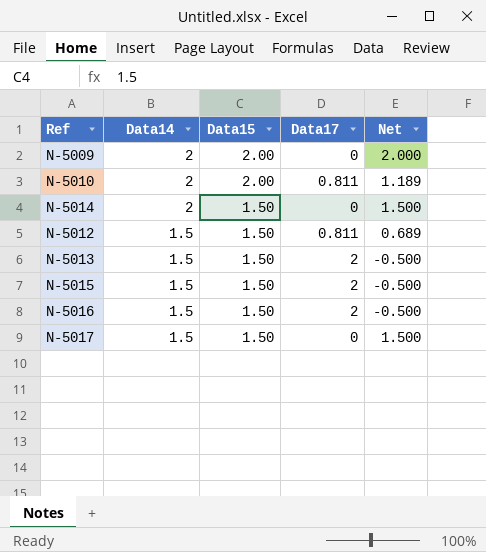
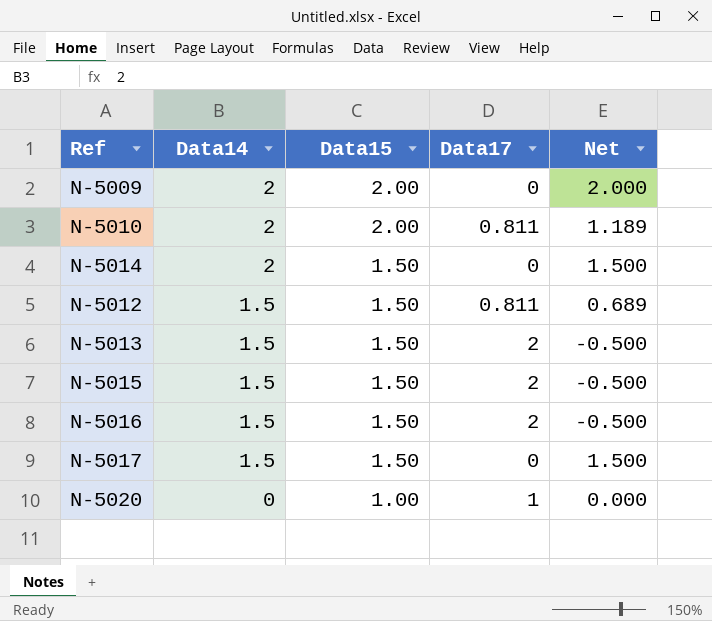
row N-5020: none -> 0 | 1.00 | 1 | 0.000

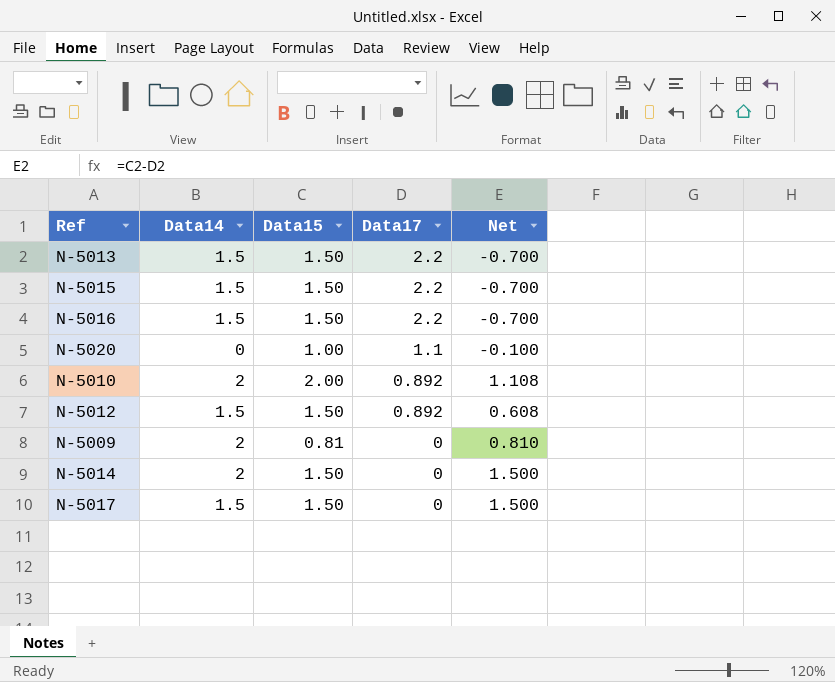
row order: Data14 descending -> Data17 descending
N-5013 | Data17: 2 -> 2.2
N-5013 | Net: -0.500 -> -0.700
N-5015 | Data17: 2 -> 2.2
N-5015 | Net: -0.500 -> -0.700
N-5016 | Data17: 2 -> 2.2
N-5016 | Net: -0.500 -> -0.700
N-5020 | Data17: 1 -> 1.1
N-5020 | Net: 0.000 -> -0.100
N-5010 | Data17: 0.811 -> 0.892
N-5010 | Net: 1.189 -> 1.108
N-5012 | Data17: 0.811 -> 0.892
N-5012 | Net: 0.689 -> 0.608
N-5009 | Data15: 2.00 -> 0.81
N-5009 | Net: 2.000 -> 0.810

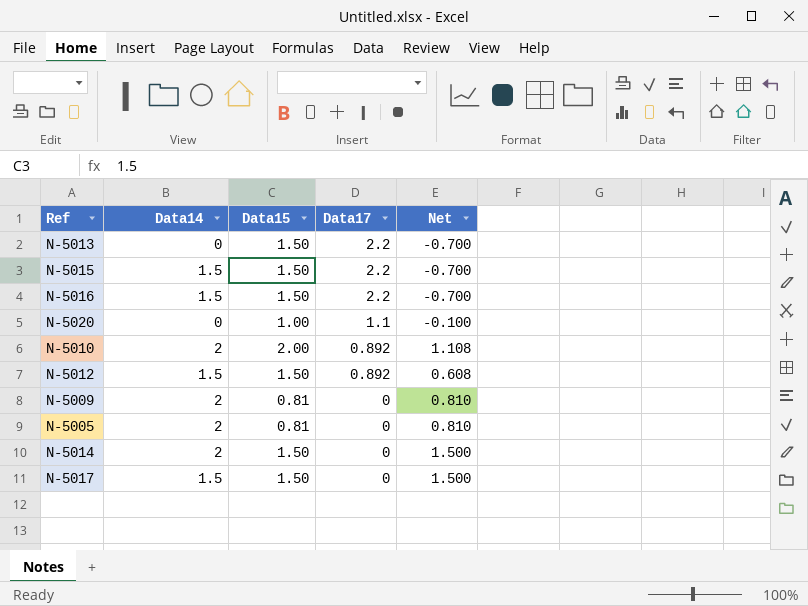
N-5013 | Data14: 1.5 -> 0
row N-5005: none -> 2 | 0.81 | 0 | 0.810

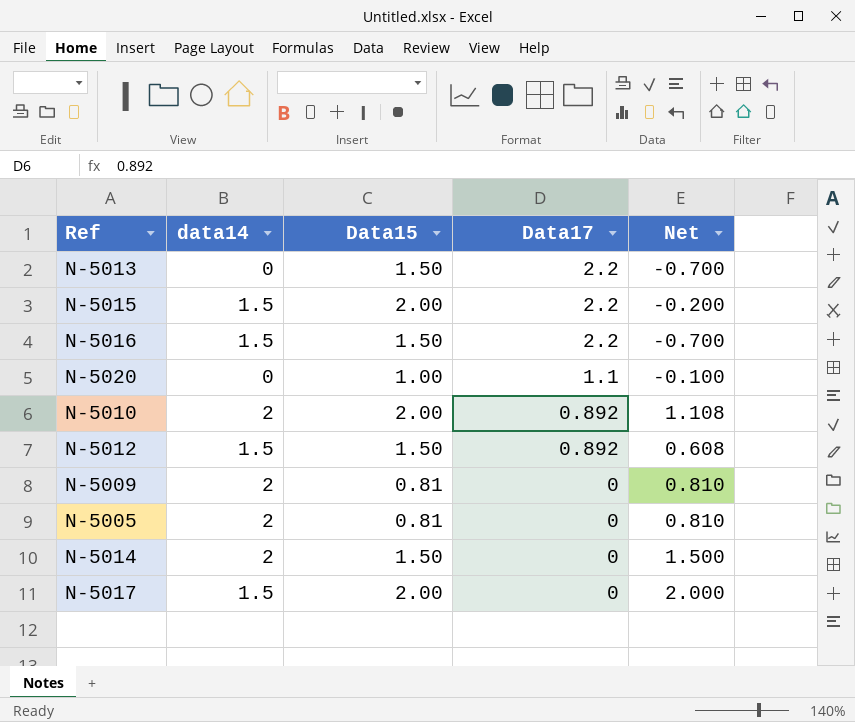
column name: Data14 -> data14
N-5015 | Data15: 1.50 -> 2.00
N-5015 | Net: -0.700 -> -0.200
N-5017 | Data15: 1.50 -> 2.00
N-5017 | Net: 1.500 -> 2.000

